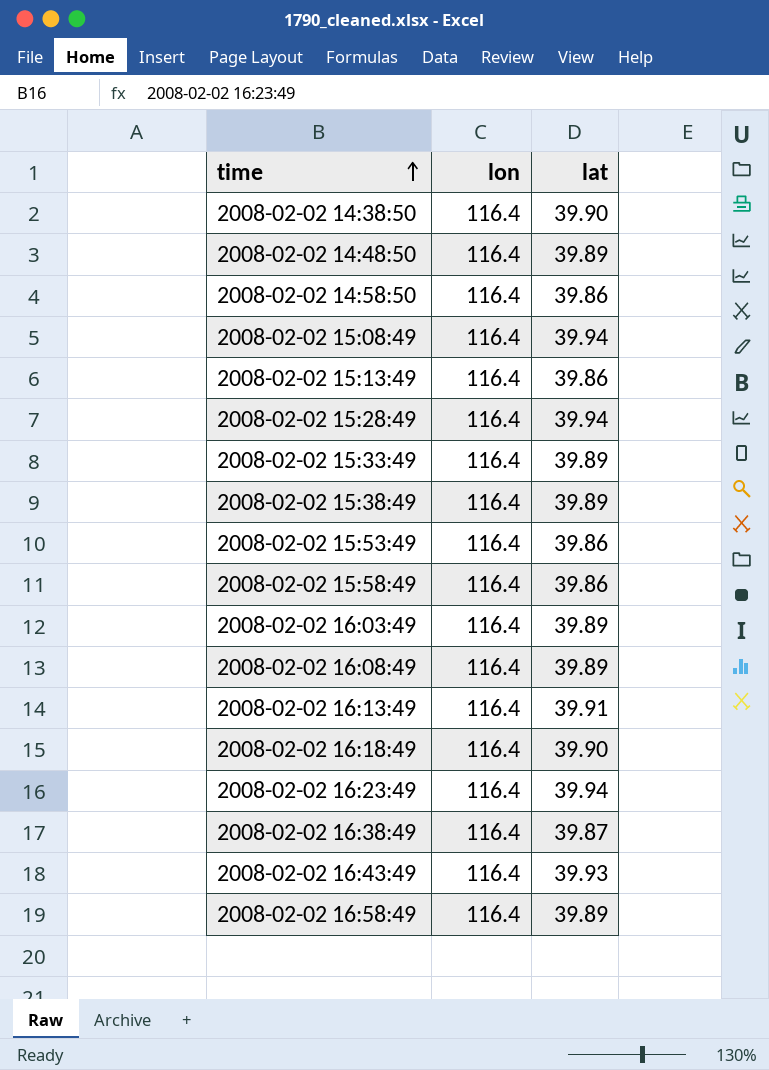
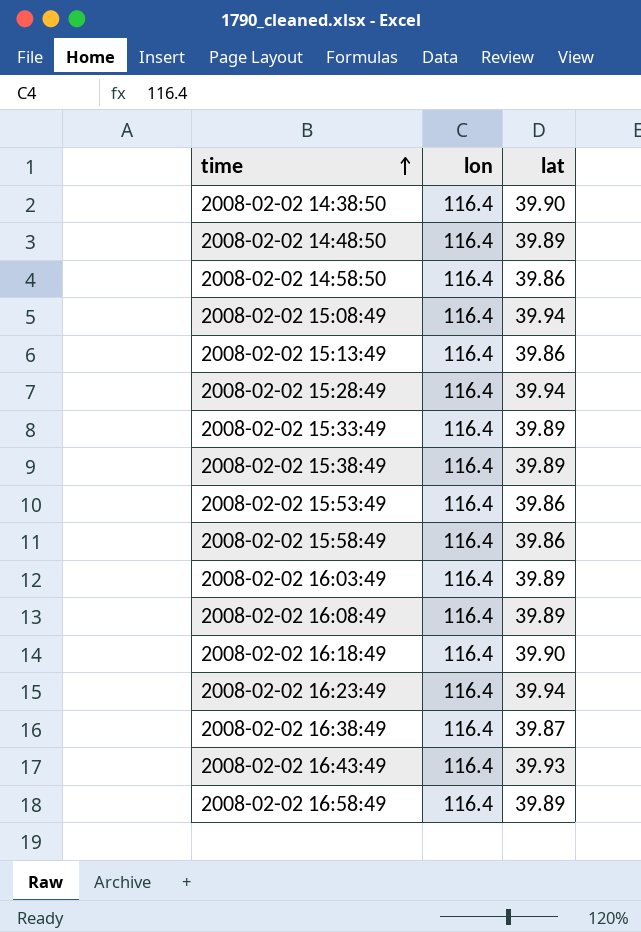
row 2008-02-02 16:13:49: 116.4 | 39.91 -> none

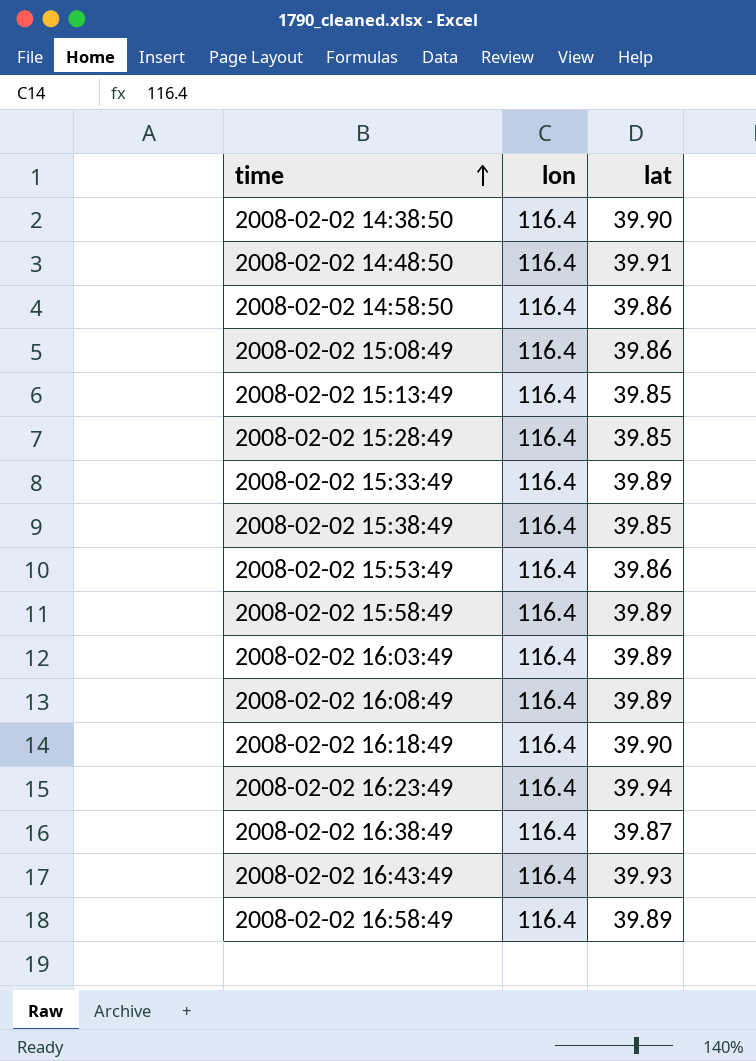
2008-02-02 14:48:50 | lat: 39.89 -> 39.91
2008-02-02 15:08:49 | lat: 39.94 -> 39.86
2008-02-02 15:13:49 | lat: 39.86 -> 39.85
2008-02-02 15:28:49 | lat: 39.94 -> 39.85
2008-02-02 15:38:49 | lat: 39.89 -> 39.85
2008-02-02 15:58:49 | lat: 39.86 -> 39.89

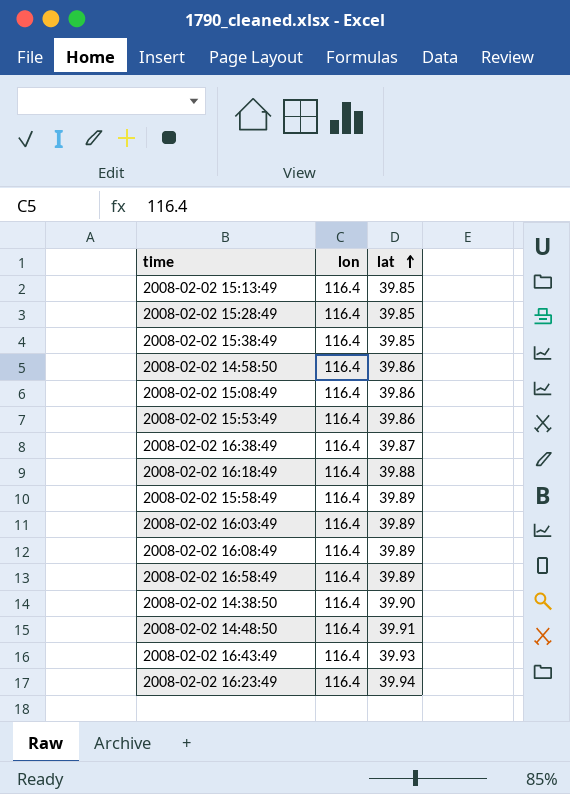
row order: time ascending -> lat ascending
row 2008-02-02 15:33:49: 116.4 | 39.89 -> none
2008-02-02 16:18:49 | lat: 39.90 -> 39.88

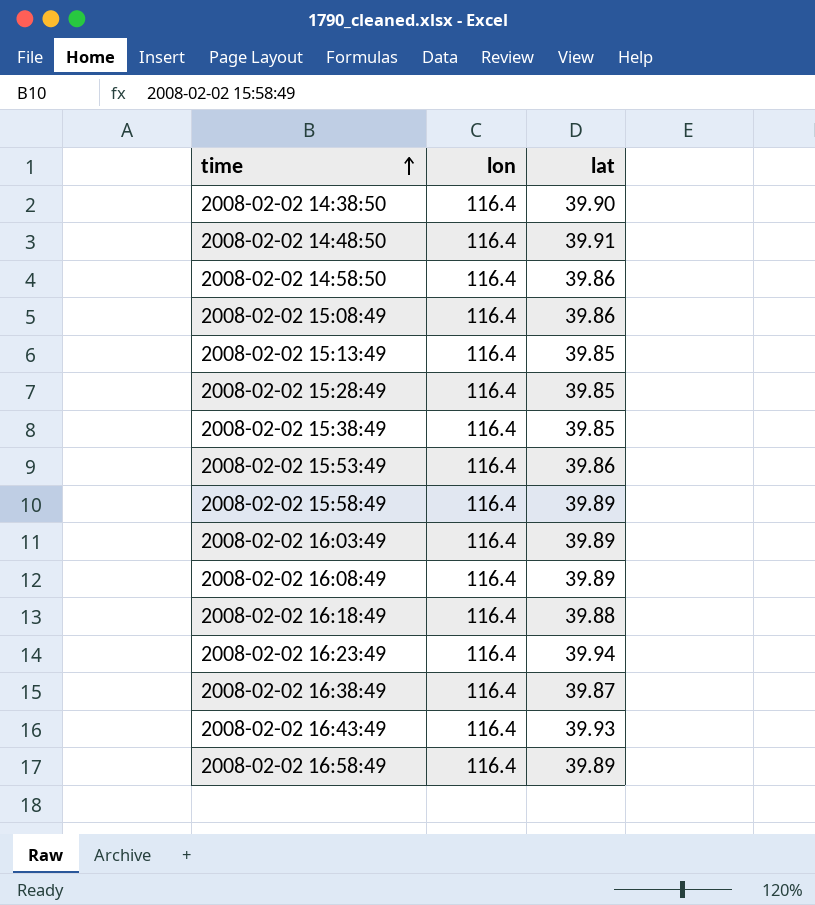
row order: lat ascending -> time ascending

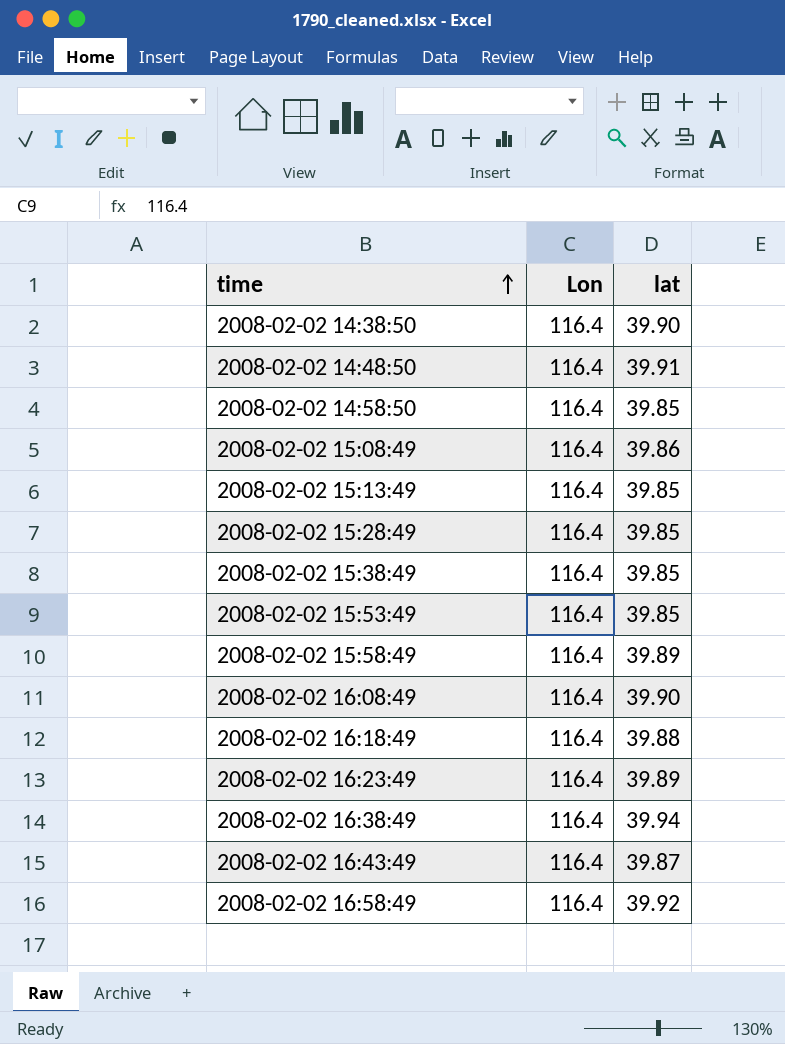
column name: lon -> Lon
row 2008-02-02 16:03:49: 116.4 | 39.89 -> none
2008-02-02 14:58:50 | lat: 39.86 -> 39.85
2008-02-02 15:53:49 | lat: 39.86 -> 39.85
2008-02-02 16:08:49 | lat: 39.89 -> 39.90
2008-02-02 16:23:49 | lat: 39.94 -> 39.89
2008-02-02 16:38:49 | lat: 39.87 -> 39.94
2008-02-02 16:43:49 | lat: 39.93 -> 39.87
2008-02-02 16:58:49 | lat: 39.89 -> 39.92

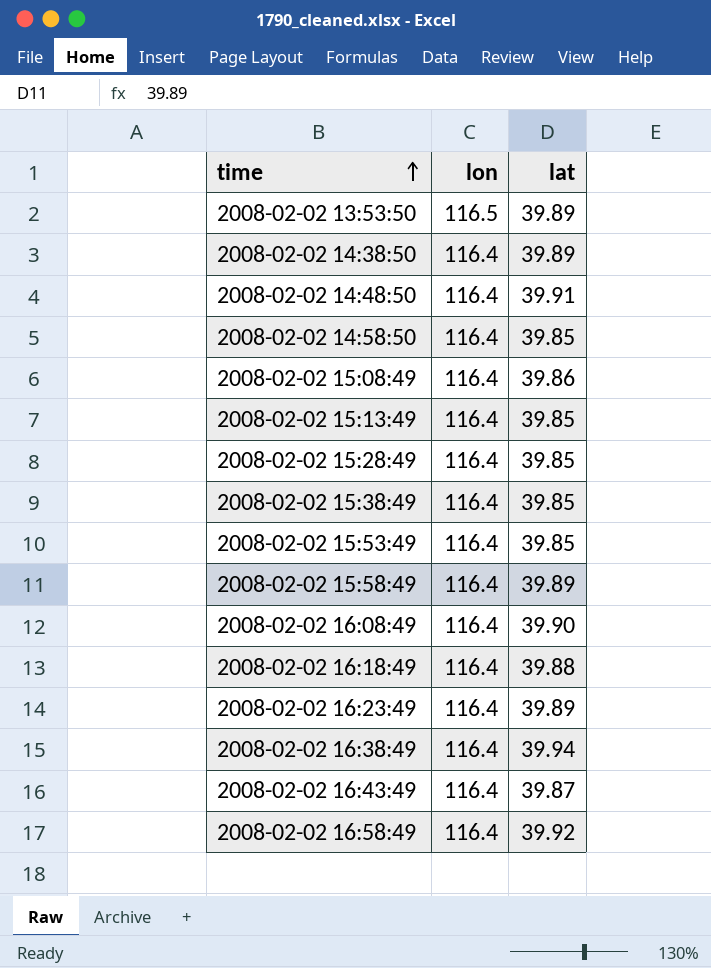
column name: Lon -> lon
row 2008-02-02 13:53:50: none -> 116.5 | 39.89
2008-02-02 14:38:50 | lat: 39.90 -> 39.89

